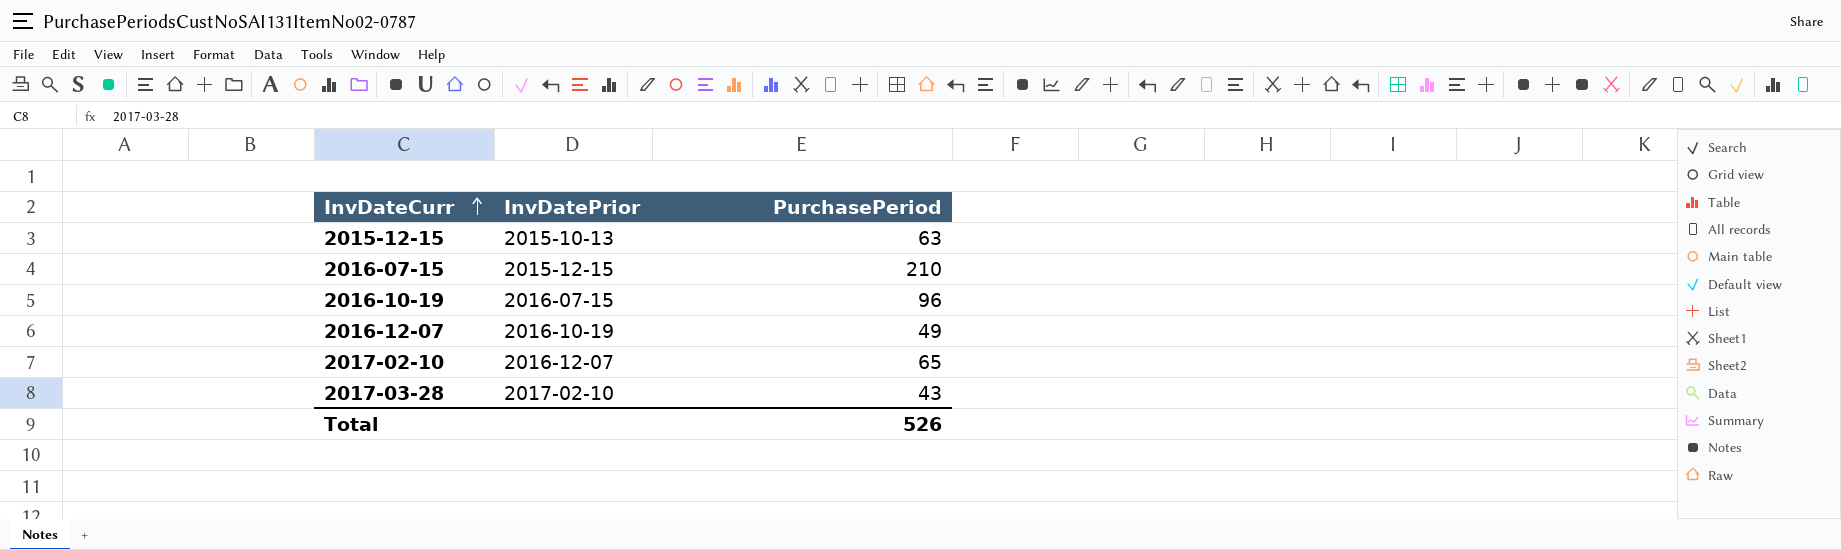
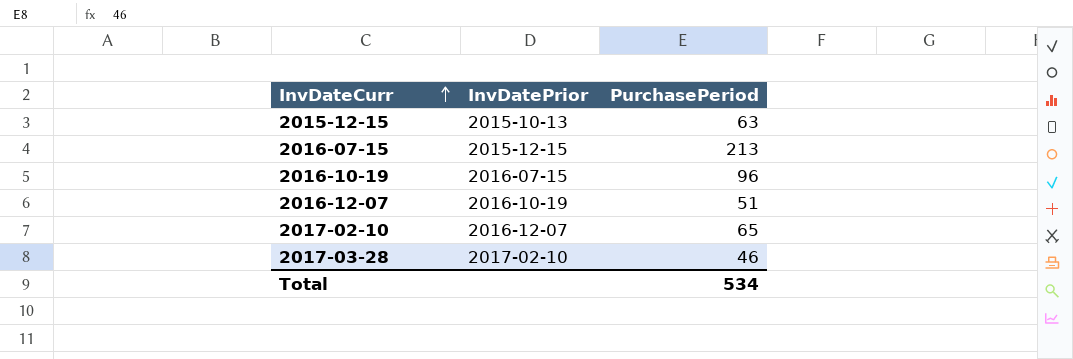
2016-07-15 | PurchasePeriod: 210 -> 213
2016-12-07 | PurchasePeriod: 49 -> 51
2017-03-28 | PurchasePeriod: 43 -> 46
Total | PurchasePeriod: 526 -> 534

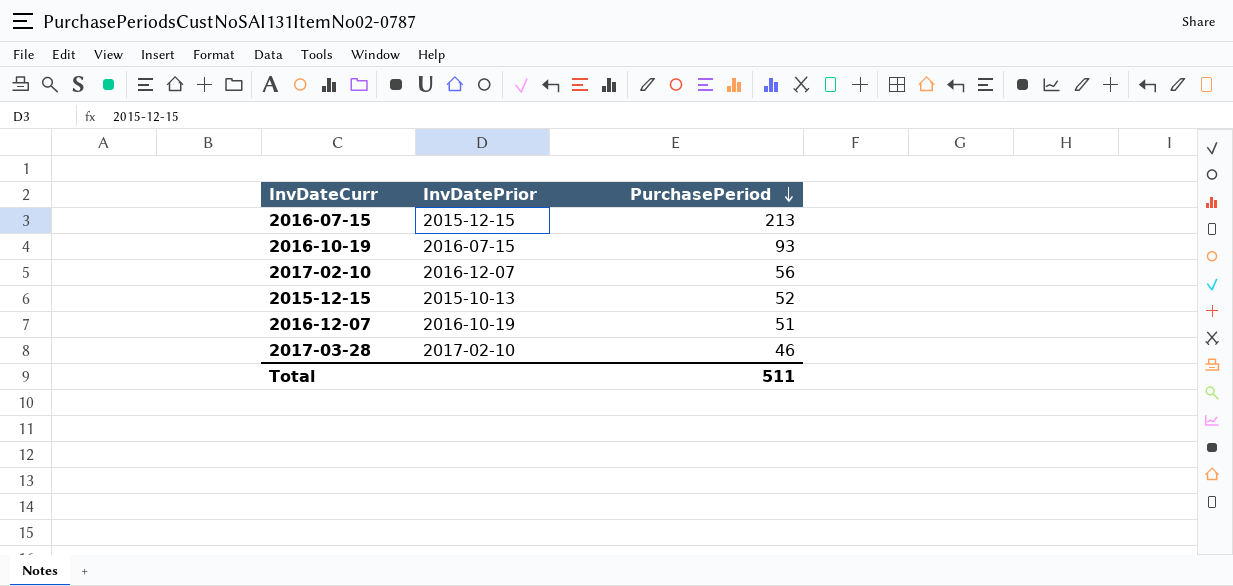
row order: InvDateCurr ascending -> PurchasePeriod descending
2016-10-19 | PurchasePeriod: 96 -> 93
2017-02-10 | PurchasePeriod: 65 -> 56
2015-12-15 | PurchasePeriod: 63 -> 52
Total | PurchasePeriod: 534 -> 511

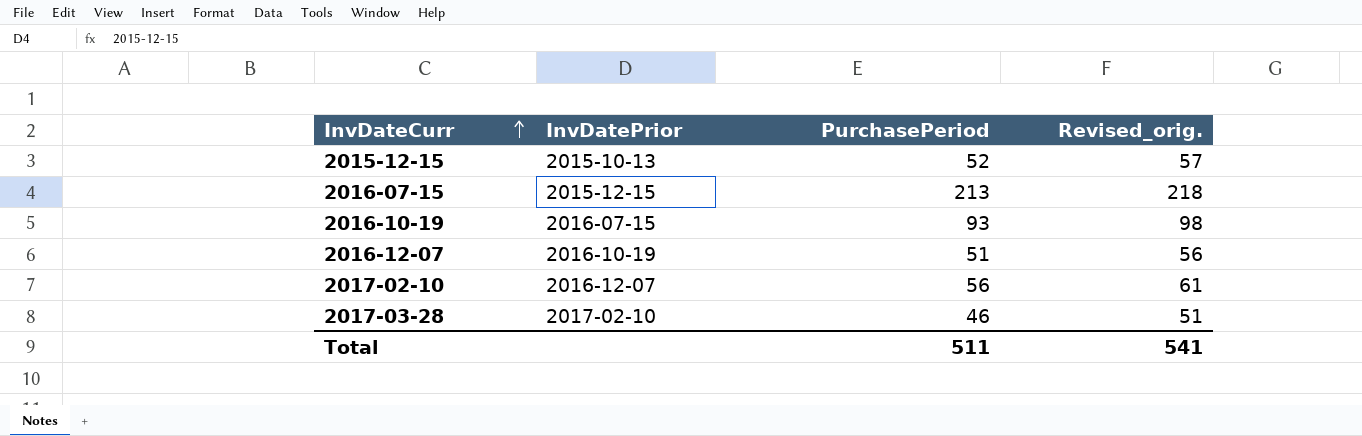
row order: PurchasePeriod descending -> InvDateCurr ascending
column Revised_orig. | formula: none -> [PurchasePeriod] + 5

